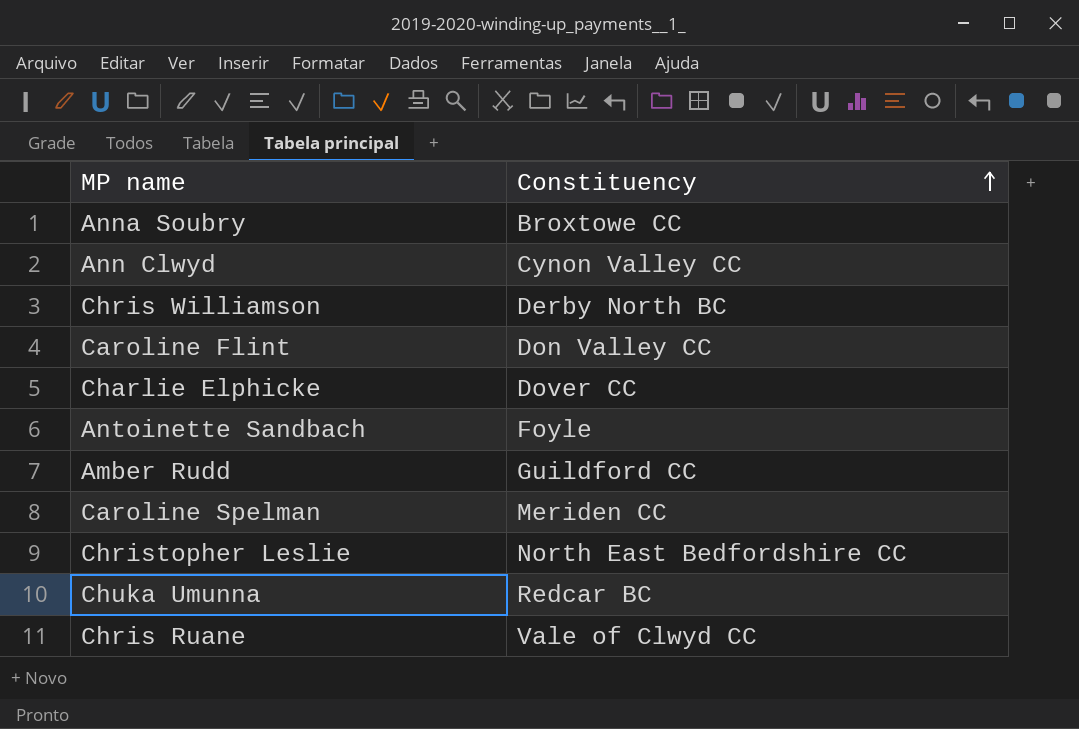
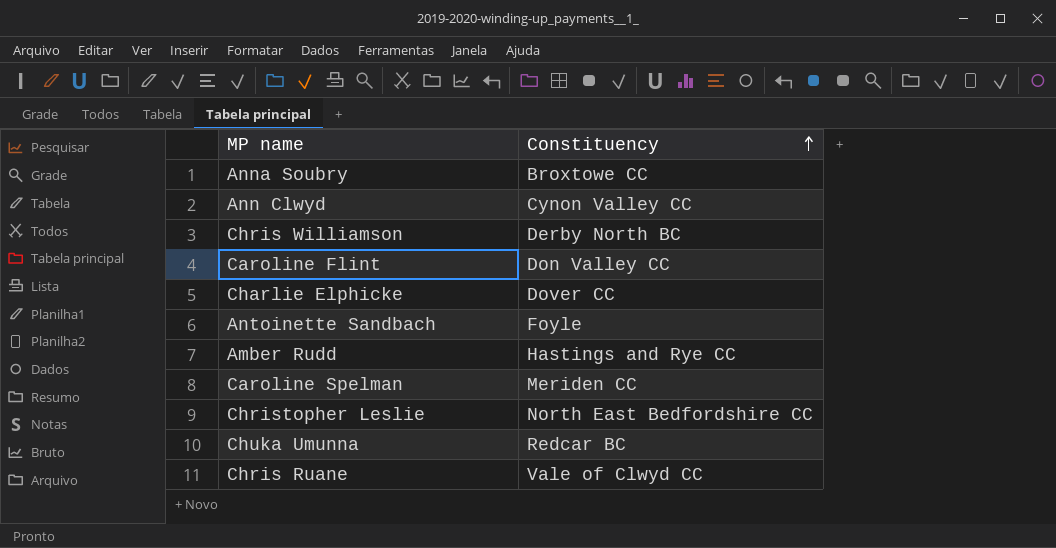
Amber Rudd | Constituency: Guildford CC -> Hastings and Rye CC

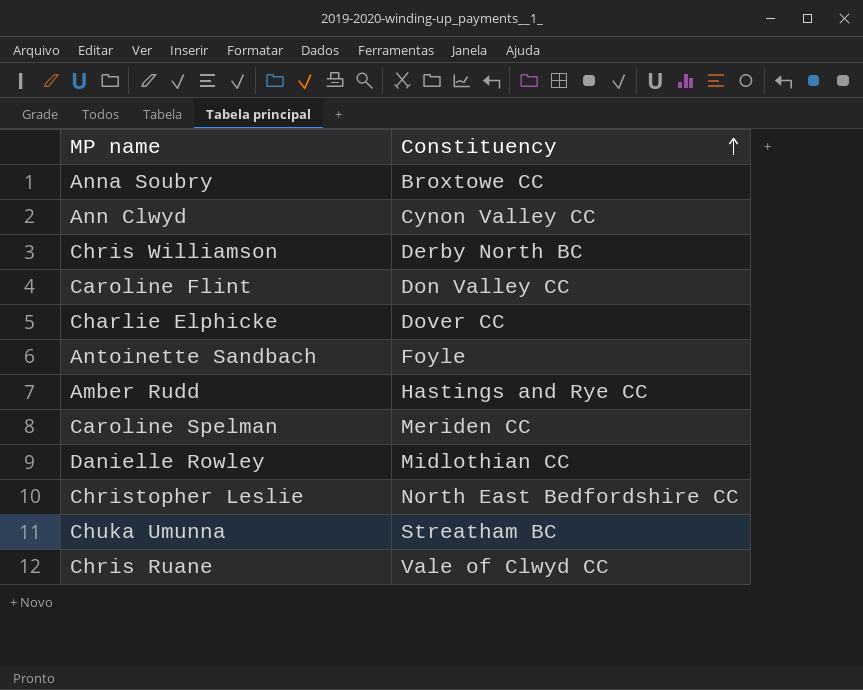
row Danielle Rowley: none -> Midlothian CC
Chuka Umunna | Constituency: Redcar BC -> Streatham BC

